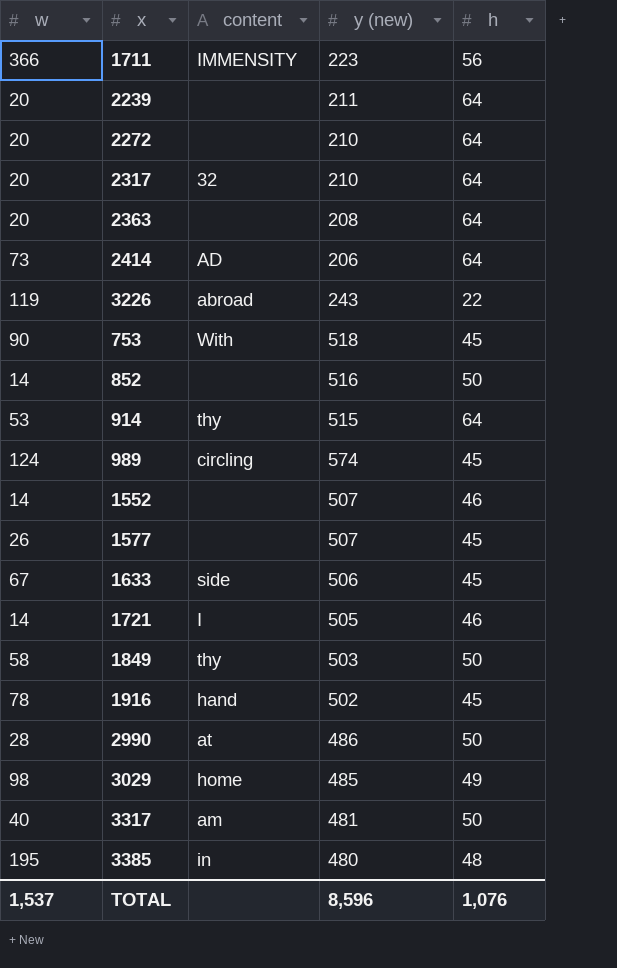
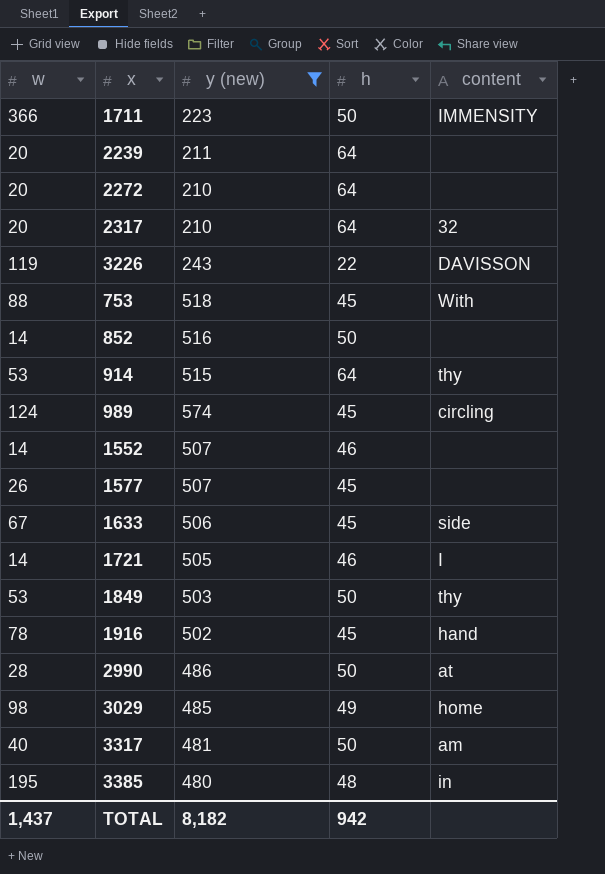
filter: none -> y (new) >= 210
column content | position: 3 -> 5
1711 | h: 56 -> 50
3226 | content: abroad -> DAVISSON
753 | w: 90 -> 88
1849 | w: 58 -> 53
TOTAL | w: 1,537 -> 1,437
TOTAL | y (new): 8,596 -> 8,182
TOTAL | h: 1,076 -> 942

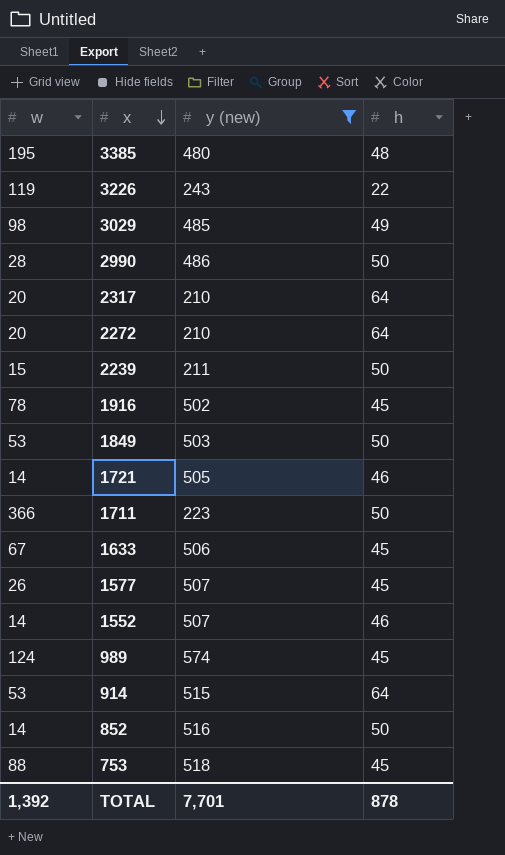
row order: none -> x descending
column content | position: 5 -> none
row 3317: 40 | 481 | 50 | am -> none
2239 | w: 20 -> 15
2239 | h: 64 -> 50
TOTAL | w: 1,437 -> 1,392
TOTAL | y (new): 8,182 -> 7,701
TOTAL | h: 942 -> 878

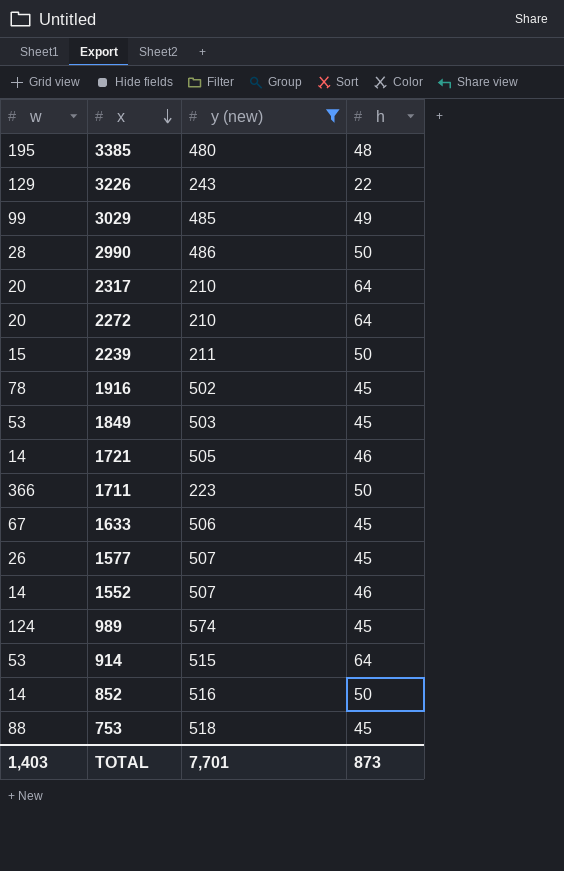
3226 | w: 119 -> 129
3029 | w: 98 -> 99
1849 | h: 50 -> 45
TOTAL | w: 1,392 -> 1,403
TOTAL | h: 878 -> 873

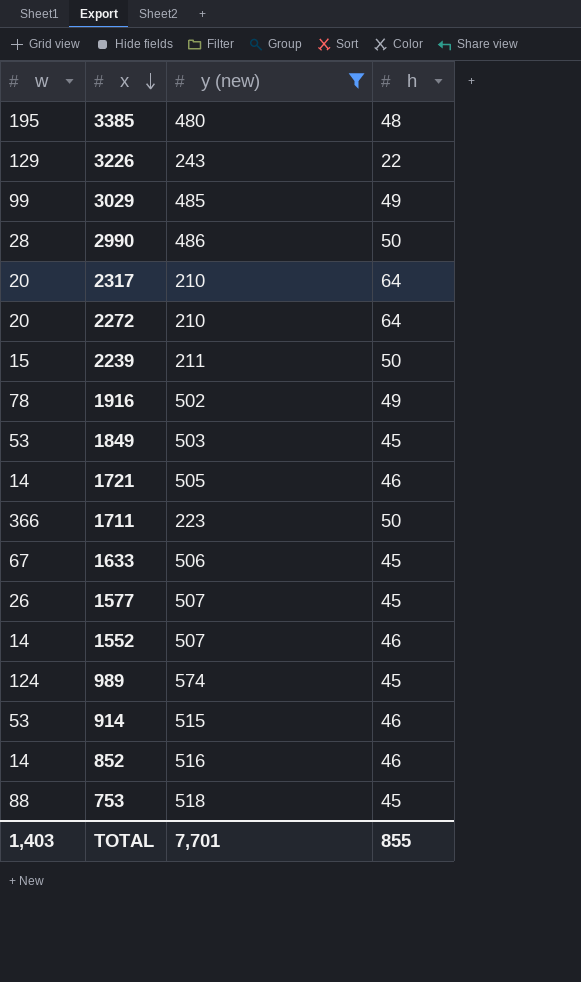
1916 | h: 45 -> 49
914 | h: 64 -> 46
852 | h: 50 -> 46
TOTAL | h: 873 -> 855

